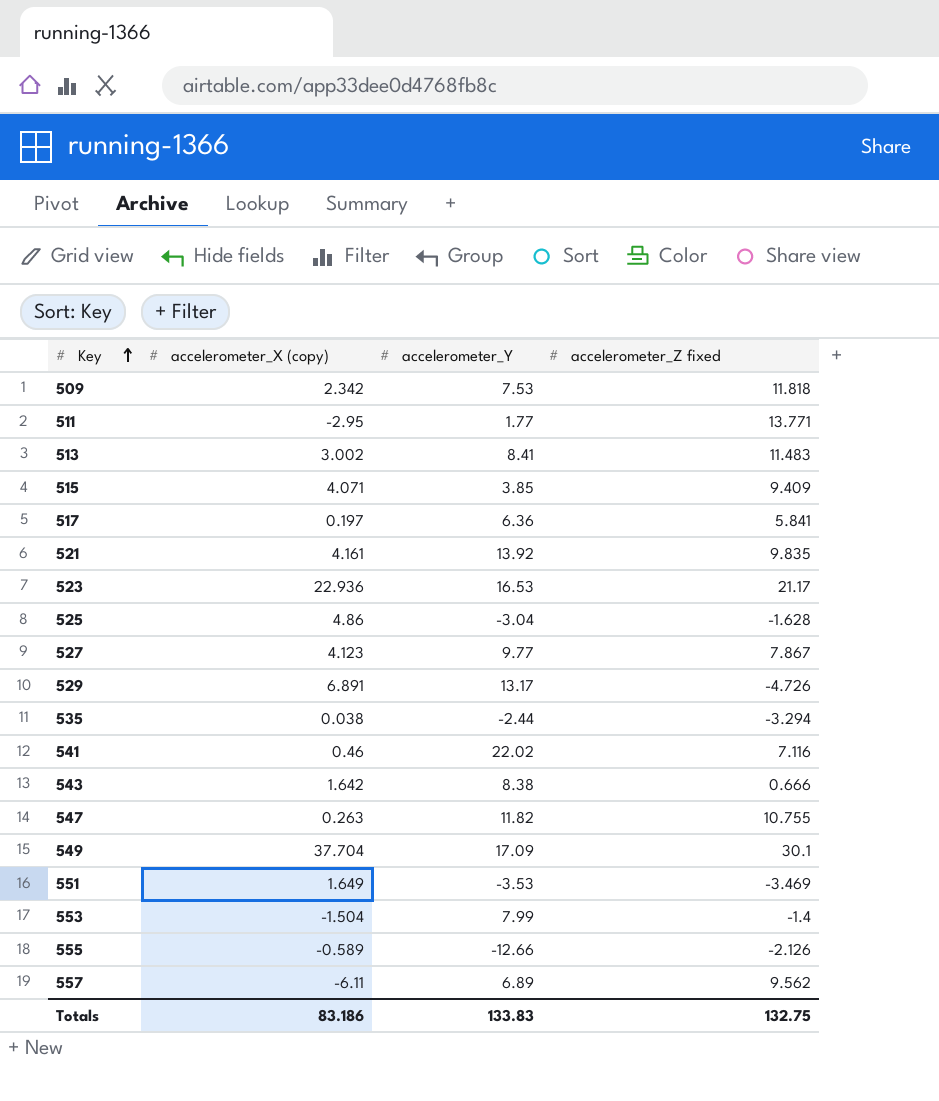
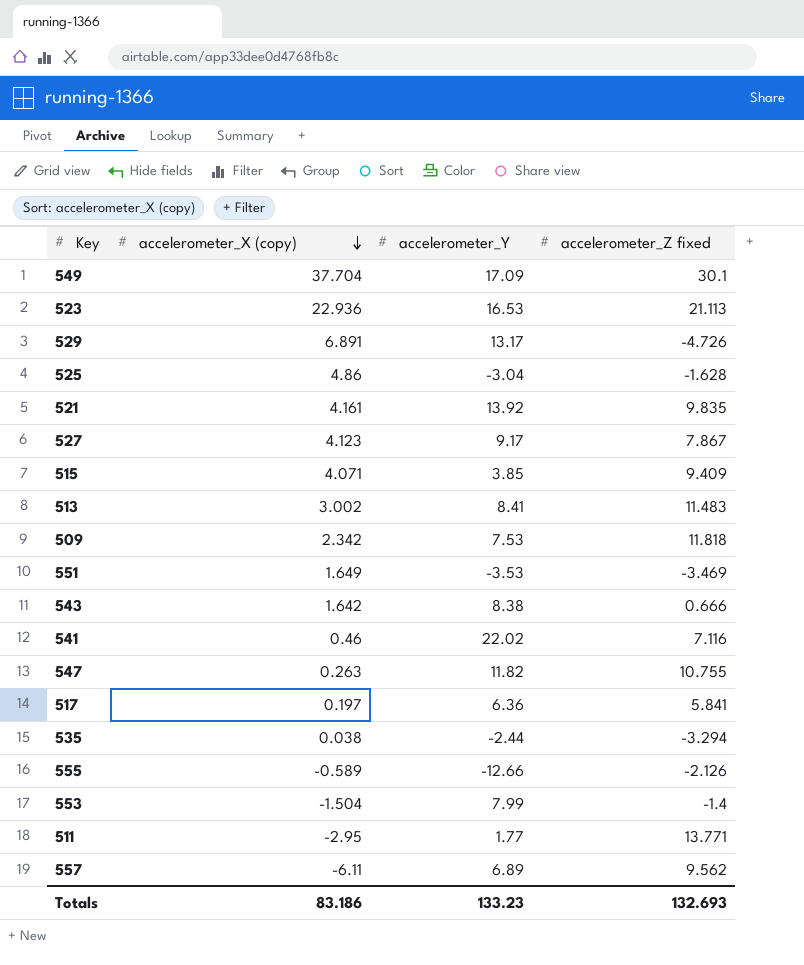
row order: Key ascending -> accelerometer_X (copy) descending
523 | accelerometer_Z fixed: 21.17 -> 21.113
527 | accelerometer_Y: 9.77 -> 9.17
Totals | accelerometer_Y: 133.83 -> 133.23
Totals | accelerometer_Z fixed: 132.75 -> 132.693

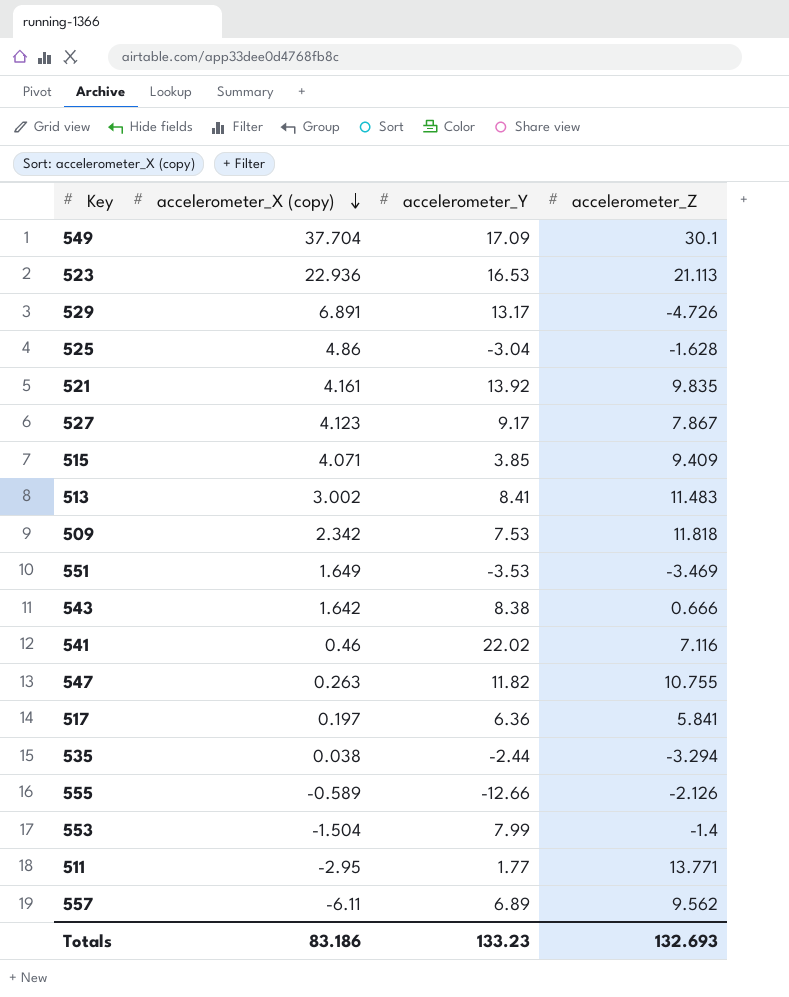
column name: accelerometer_Z fixed -> accelerometer_Z

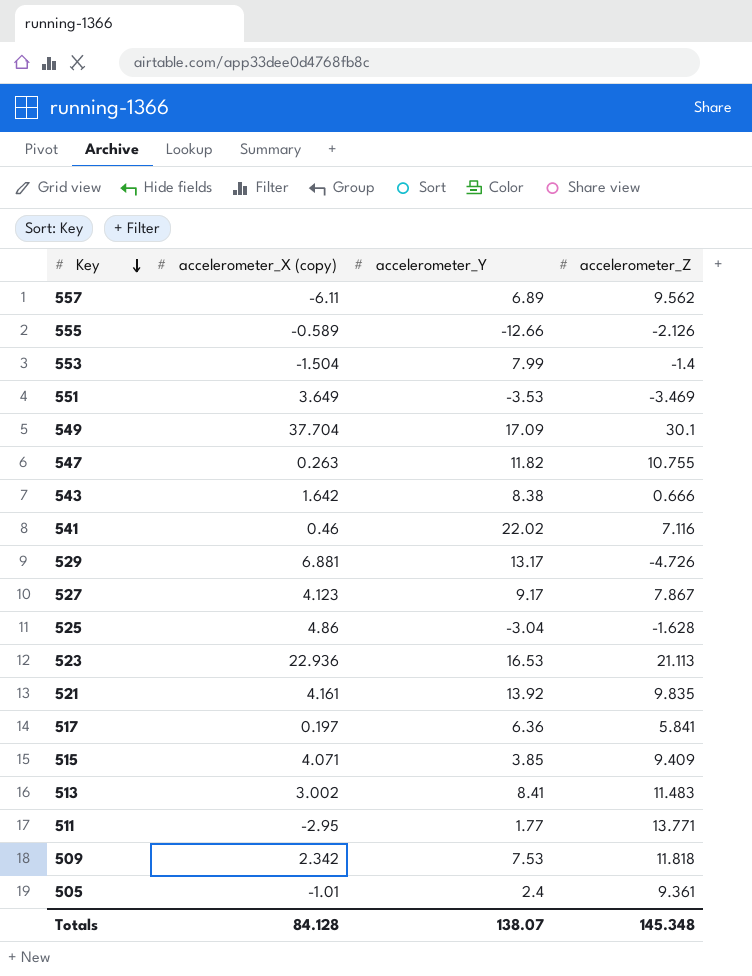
row order: accelerometer_X (copy) descending -> Key descending
row 535: 0.038 | -2.44 | -3.294 -> none
551 | accelerometer_X (copy): 1.649 -> 3.649
529 | accelerometer_X (copy): 6.891 -> 6.881
row 505: none -> -1.01 | 2.4 | 9.361
Totals | accelerometer_X (copy): 83.186 -> 84.128
Totals | accelerometer_Y: 133.23 -> 138.07
Totals | accelerometer_Z: 132.693 -> 145.348

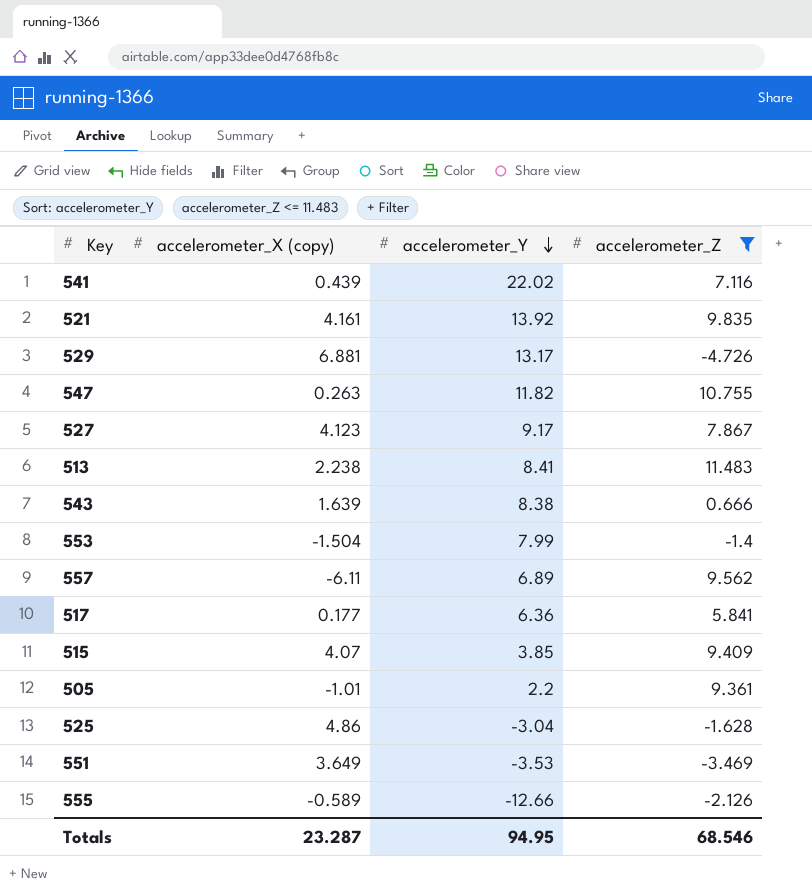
filter: none -> accelerometer_Z <= 11.483
row order: Key descending -> accelerometer_Y descending
541 | accelerometer_X (copy): 0.46 -> 0.439
513 | accelerometer_X (copy): 3.002 -> 2.238
543 | accelerometer_X (copy): 1.642 -> 1.639
517 | accelerometer_X (copy): 0.197 -> 0.177
515 | accelerometer_X (copy): 4.071 -> 4.07
505 | accelerometer_Y: 2.4 -> 2.2
Totals | accelerometer_X (copy): 84.128 -> 23.287
Totals | accelerometer_Y: 138.07 -> 94.95
Totals | accelerometer_Z: 145.348 -> 68.546

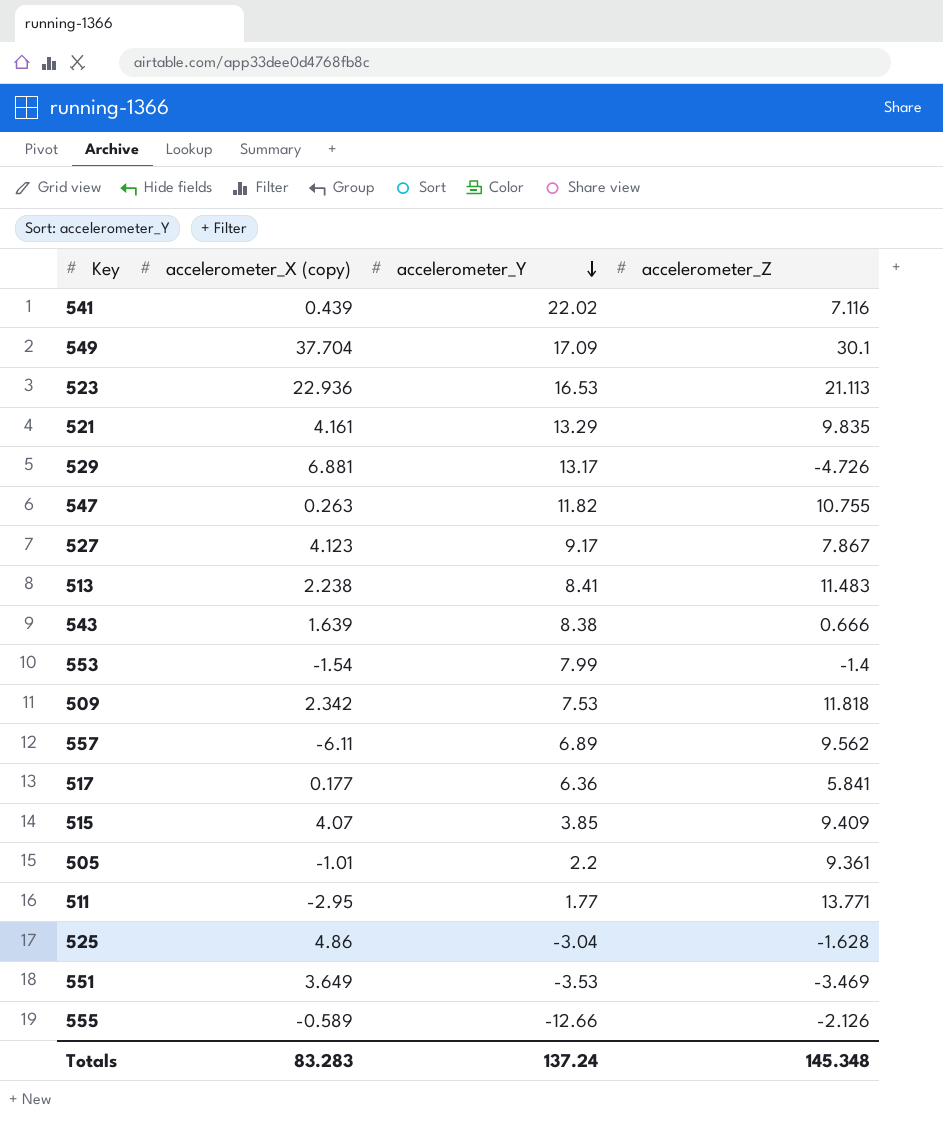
filter: accelerometer_Z <= 11.483 -> none
521 | accelerometer_Y: 13.92 -> 13.29
553 | accelerometer_X (copy): -1.504 -> -1.54
Totals | accelerometer_X (copy): 23.287 -> 83.283
Totals | accelerometer_Y: 94.95 -> 137.24
Totals | accelerometer_Z: 68.546 -> 145.348

